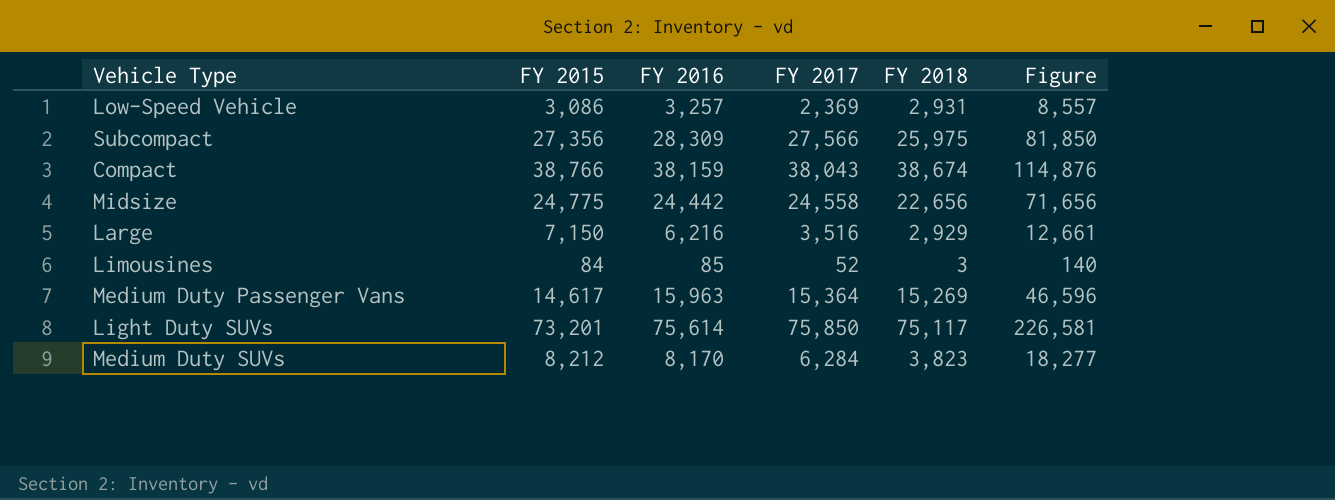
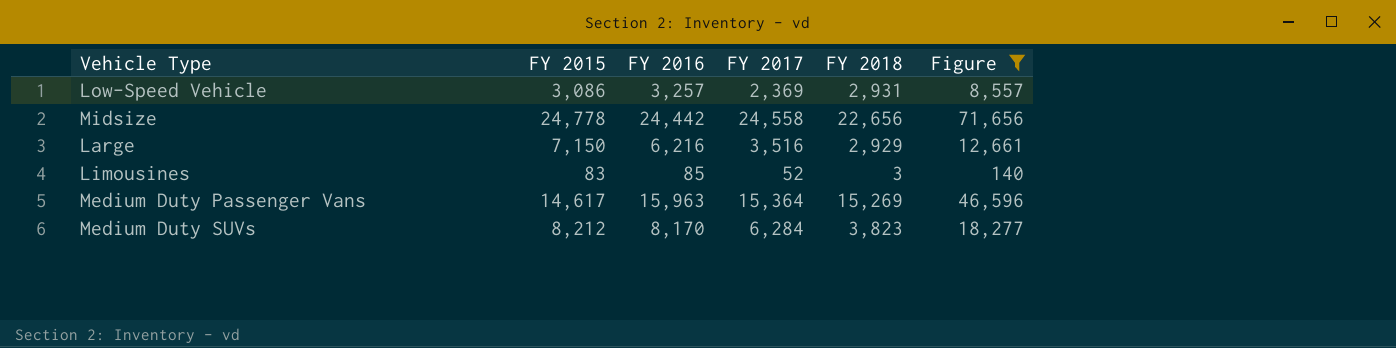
filter: none -> Figure <= 71,656
Midsize | FY 2015: 24,775 -> 24,778
Limousines | FY 2015: 84 -> 83

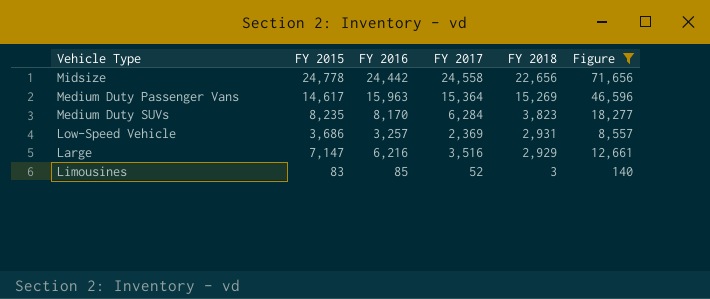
row order: none -> FY 2018 descending
Medium Duty SUVs | FY 2015: 8,212 -> 8,235
Low-Speed Vehicle | FY 2015: 3,086 -> 3,686
Large | FY 2015: 7,150 -> 7,147

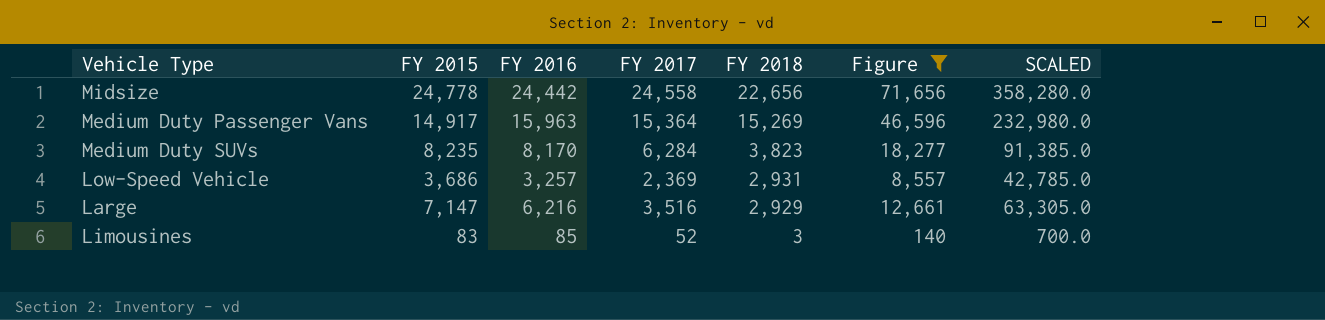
column SCALED | formula: none -> [Figure] * 5
Medium Duty Passenger Vans | FY 2015: 14,617 -> 14,917

